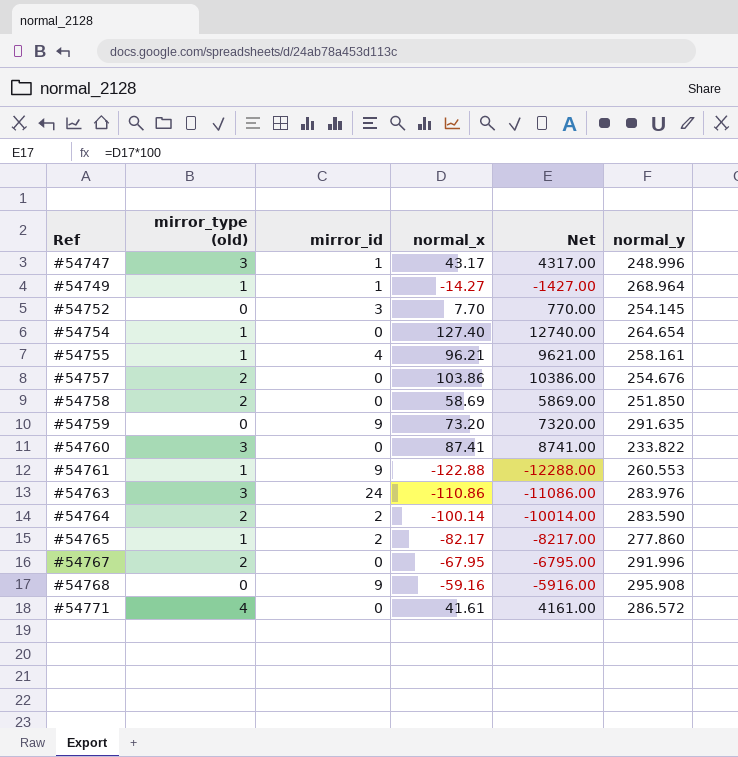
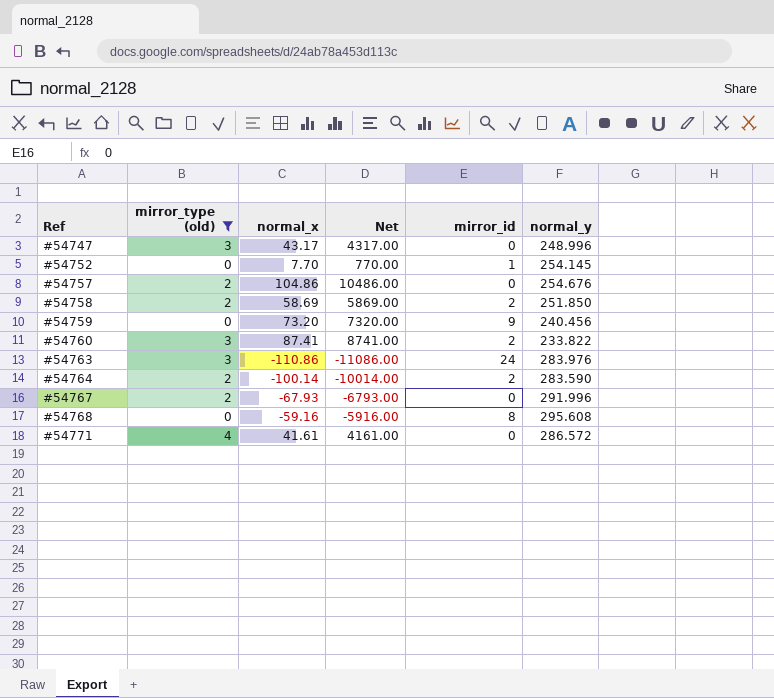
filter: none -> mirror_type (old) != 1
column mirror_id | position: 3 -> 5
#54747 | mirror_id: 1 -> 0
#54752 | mirror_id: 3 -> 1
#54757 | normal_x: 103.86 -> 104.86
#54757 | Net: 10386.00 -> 10486.00
#54758 | mirror_id: 0 -> 2
#54759 | normal_y: 291.635 -> 240.456
#54760 | mirror_id: 0 -> 2
#54767 | normal_x: -67.95 -> -67.93
#54767 | Net: -6795.00 -> -6793.00
#54768 | mirror_id: 9 -> 8
#54768 | normal_y: 295.908 -> 295.608

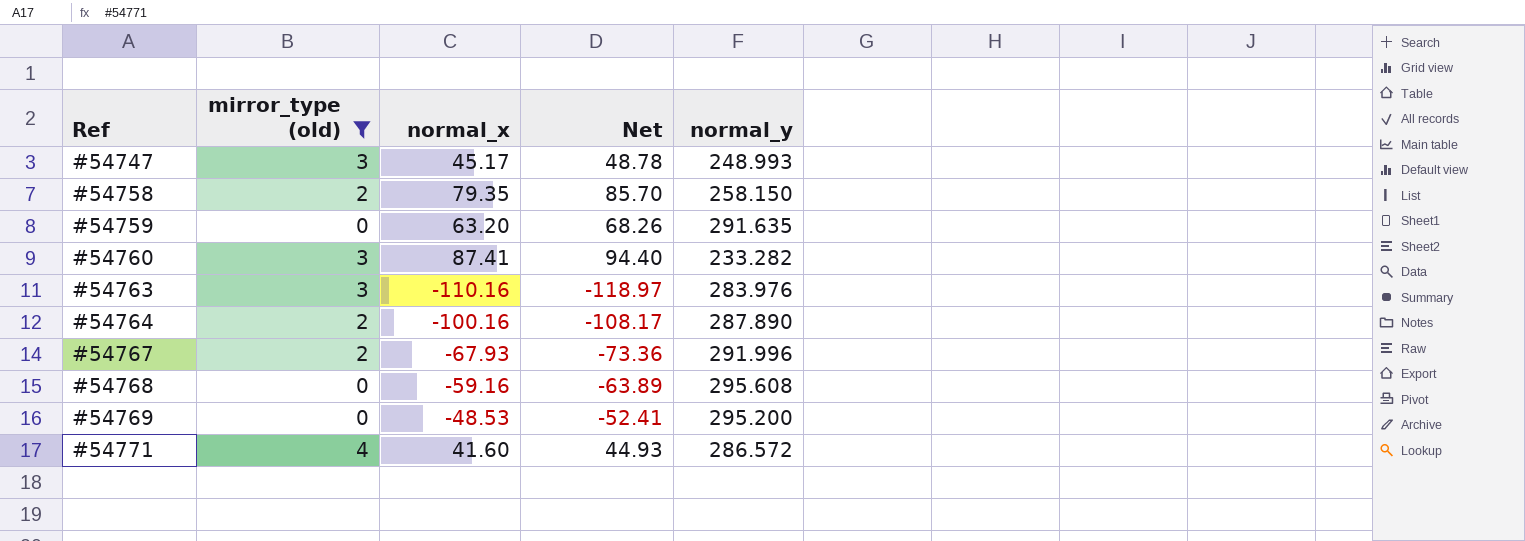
column mirror_id | position: 5 -> none
column Net | formula: [normal_x] * 100 -> [normal_x] * 1.08
row #54752: 0 | 7.70 | 770.00 | 1 | 254.145 -> none
row #54757: 2 | 104.86 | 10486.00 | 0 | 254.676 -> none
#54747 | normal_x: 43.17 -> 45.17
#54747 | normal_y: 248.996 -> 248.993
#54758 | normal_x: 58.69 -> 79.35
#54758 | normal_y: 251.850 -> 258.150
#54759 | normal_x: 73.20 -> 63.20
#54759 | normal_y: 240.456 -> 291.635
#54760 | normal_y: 233.822 -> 233.282
#54763 | normal_x: -110.86 -> -110.16
#54764 | normal_x: -100.14 -> -100.16
#54764 | normal_y: 283.590 -> 287.890
row #54769: none -> 0 | -48.53 | -52.41 | 295.200
#54771 | normal_x: 41.61 -> 41.60

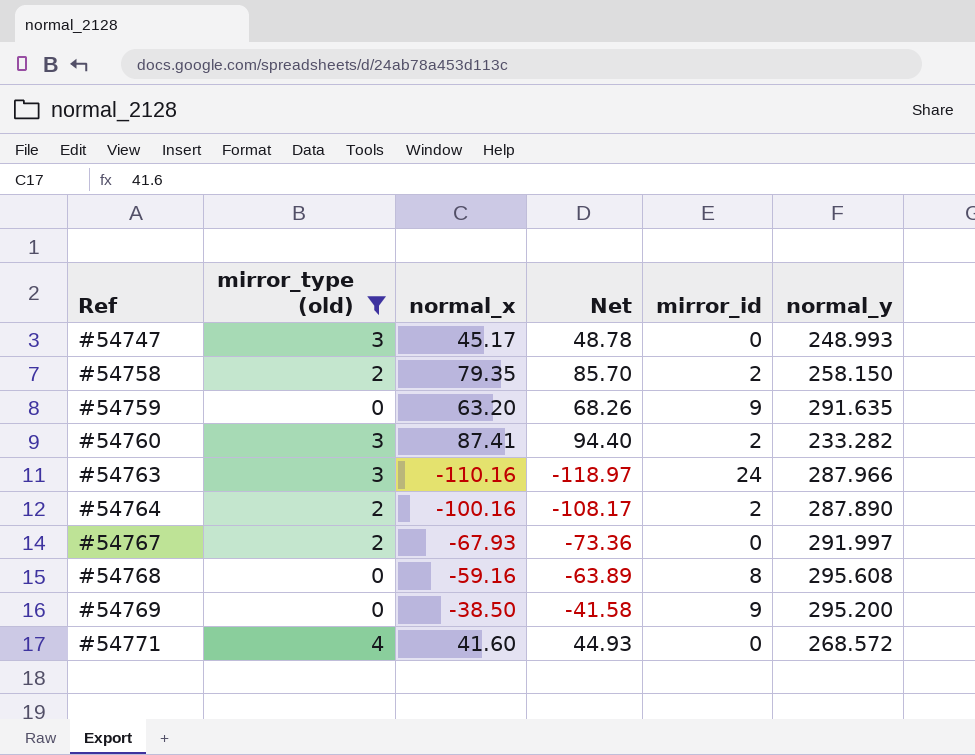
column mirror_id | position: none -> 5
#54763 | normal_y: 283.976 -> 287.966
#54767 | normal_y: 291.996 -> 291.997
#54769 | normal_x: -48.53 -> -38.50
#54769 | Net: -52.41 -> -41.58
#54771 | normal_y: 286.572 -> 268.572

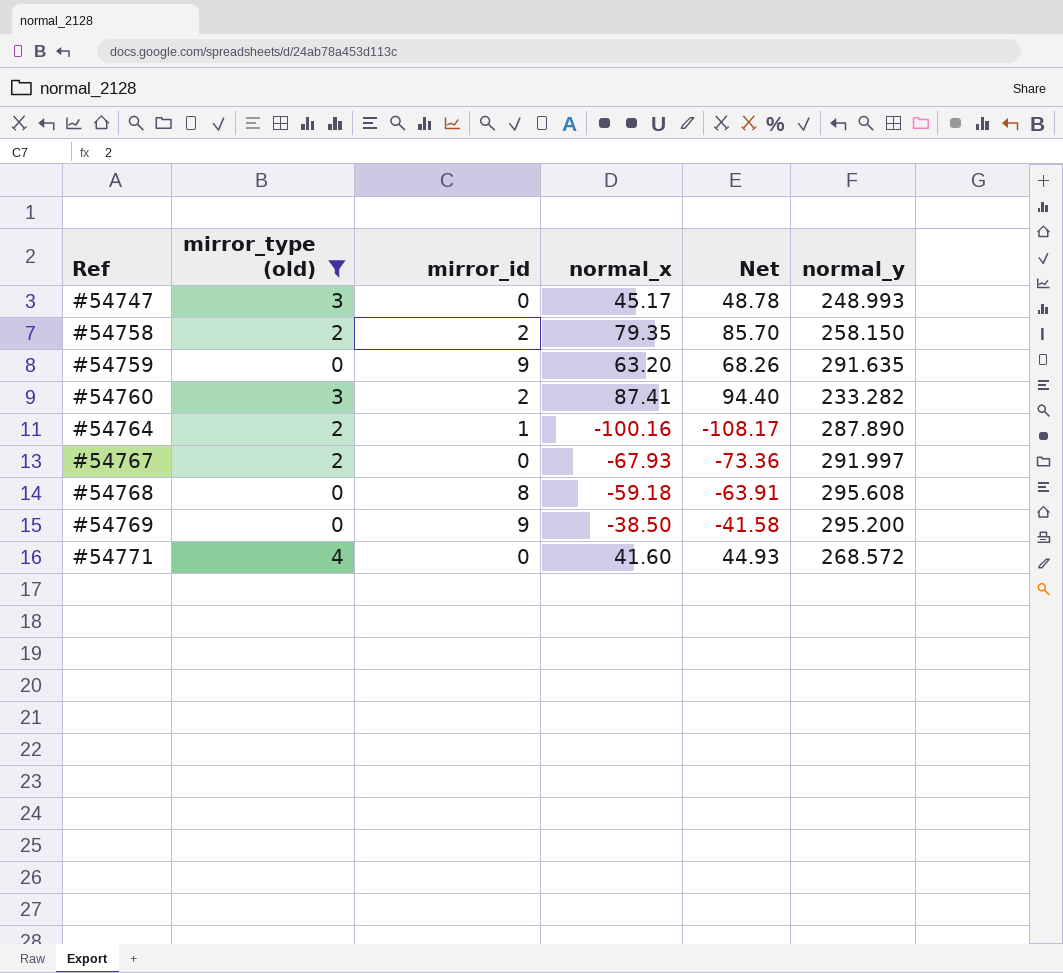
column mirror_id | position: 5 -> 3
row #54763: 3 | -110.16 | -118.97 | 24 | 287.966 -> none
#54764 | mirror_id: 2 -> 1
#54768 | normal_x: -59.16 -> -59.18
#54768 | Net: -63.89 -> -63.91

